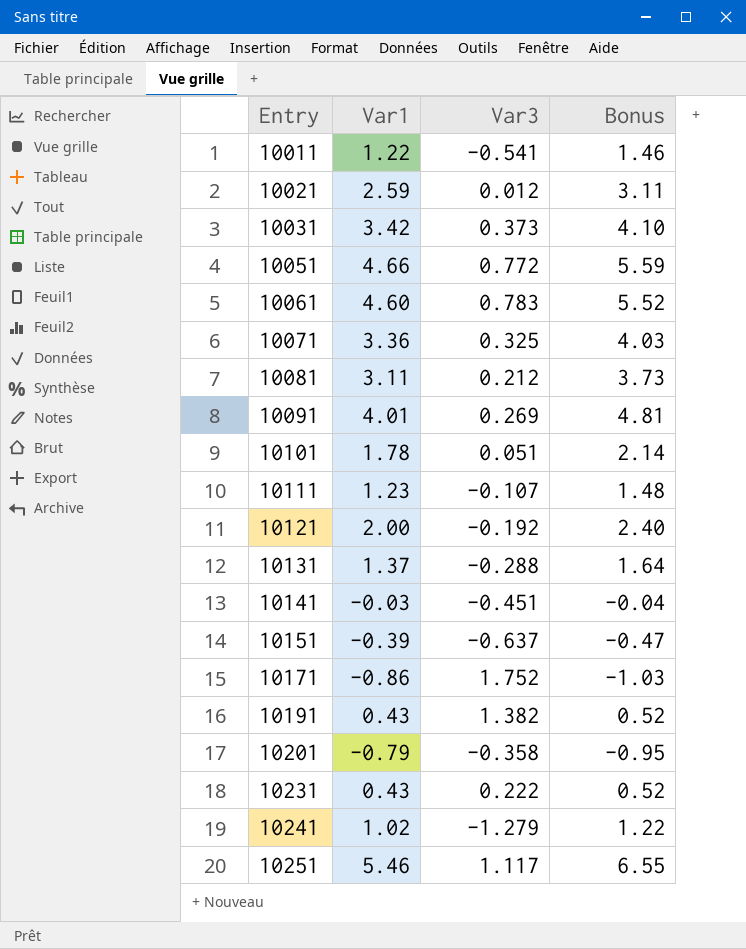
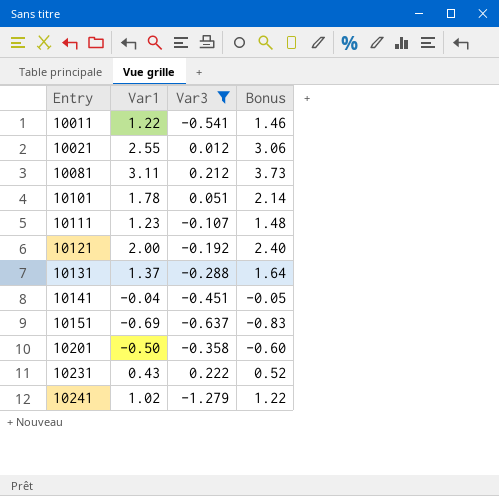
filter: none -> Var3 <= 0.222
10021 | Var1: 2.59 -> 2.55
10021 | Bonus: 3.11 -> 3.06
10141 | Var1: -0.03 -> -0.04
10141 | Bonus: -0.04 -> -0.05
10151 | Var1: -0.39 -> -0.69
10151 | Bonus: -0.47 -> -0.83
10201 | Var1: -0.79 -> -0.50
10201 | Bonus: -0.95 -> -0.60

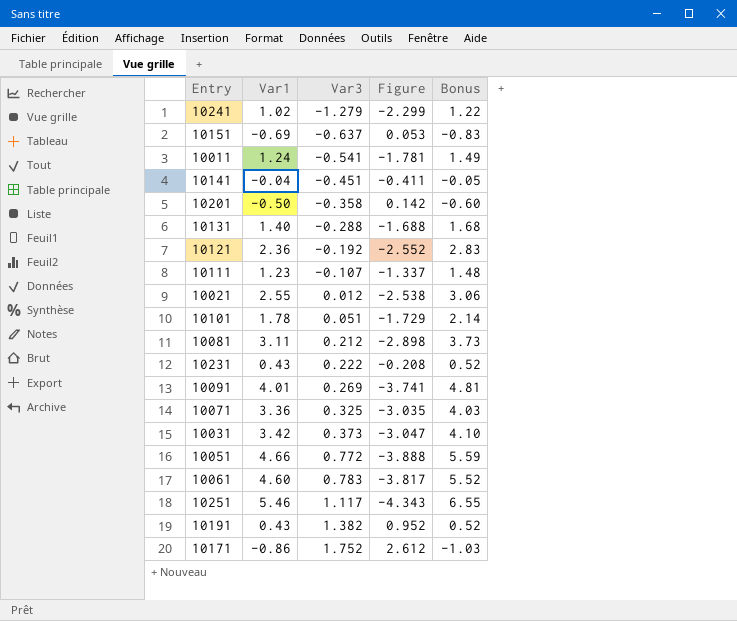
filter: Var3 <= 0.222 -> none
row order: Entry ascending -> Var3 ascending
column Figure | formula: none -> [Var3] - [Var1]
10011 | Var1: 1.22 -> 1.24
10011 | Bonus: 1.46 -> 1.49
10131 | Var1: 1.37 -> 1.40
10131 | Bonus: 1.64 -> 1.68
10121 | Var1: 2.00 -> 2.36
10121 | Bonus: 2.40 -> 2.83

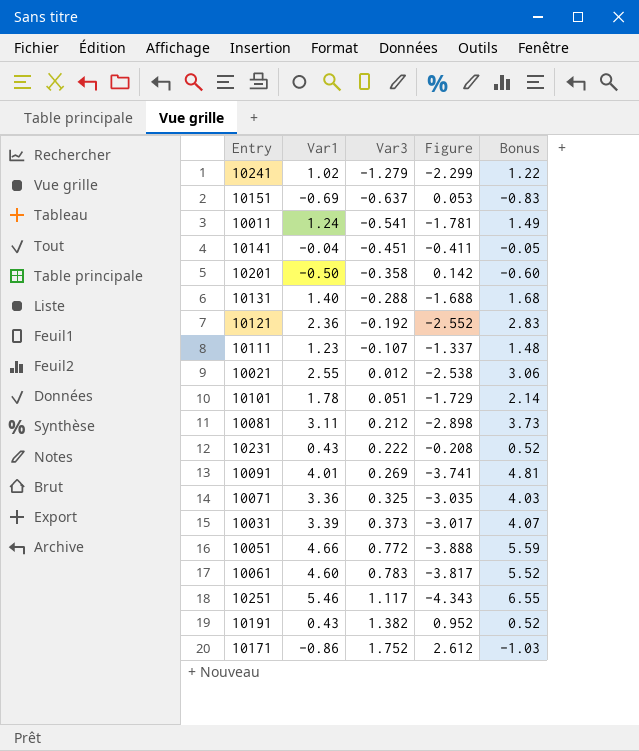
10031 | Var1: 3.42 -> 3.39
10031 | Figure: -3.047 -> -3.017
10031 | Bonus: 4.10 -> 4.07

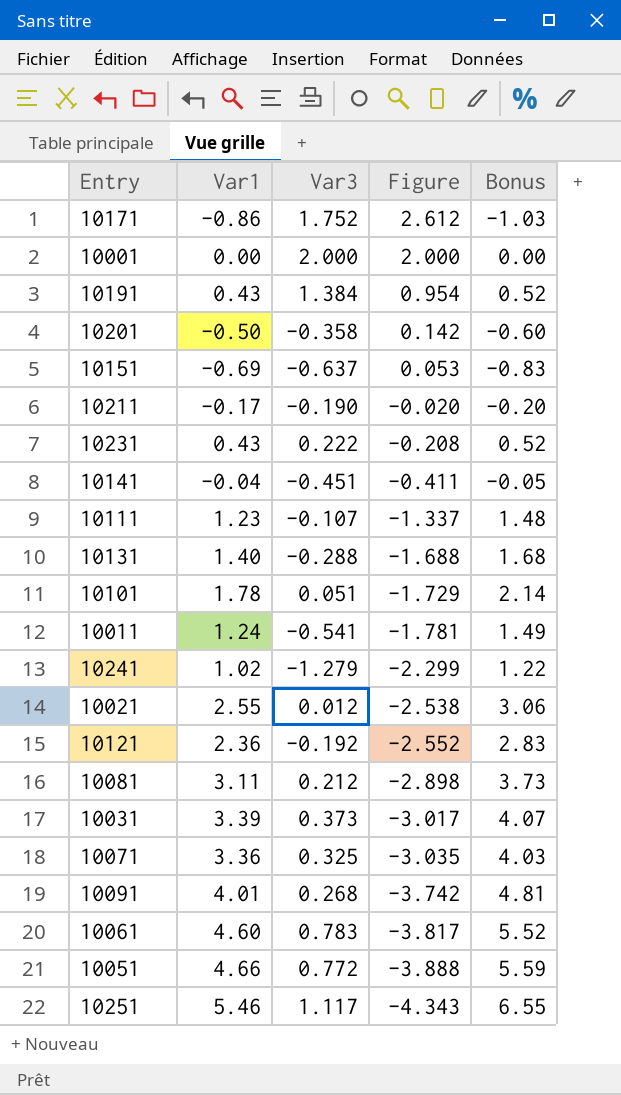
row order: Var3 ascending -> Figure descending
row 10001: none -> 0.00 | 2.000 | 2.000 | 0.00
10191 | Var3: 1.382 -> 1.384
10191 | Figure: 0.952 -> 0.954
row 10211: none -> -0.17 | -0.190 | -0.020 | -0.20
10091 | Var3: 0.269 -> 0.268
10091 | Figure: -3.741 -> -3.742

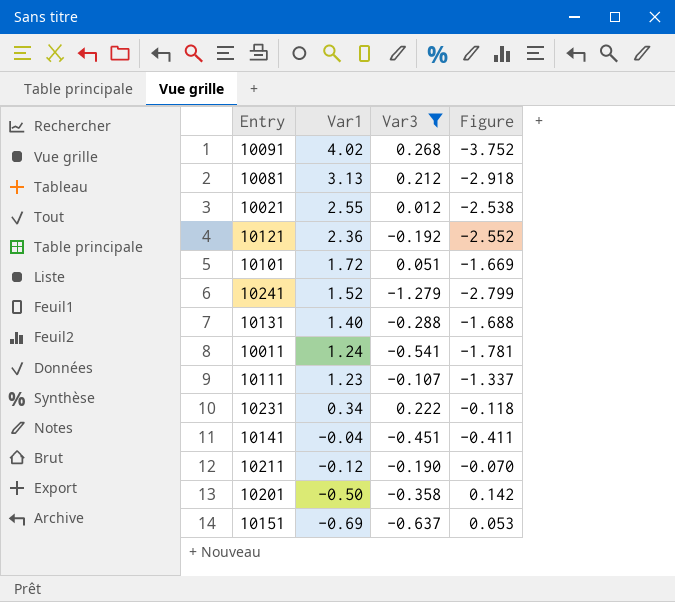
filter: none -> Var3 <= 0.268
row order: Figure descending -> Var1 descending
column Bonus | formula: [Var1] * 1.2 -> none
10091 | Var1: 4.01 -> 4.02
10091 | Figure: -3.742 -> -3.752
10081 | Var1: 3.11 -> 3.13
10081 | Figure: -2.898 -> -2.918
10101 | Var1: 1.78 -> 1.72
10101 | Figure: -1.729 -> -1.669
10241 | Var1: 1.02 -> 1.52
10241 | Figure: -2.299 -> -2.799
10231 | Var1: 0.43 -> 0.34
10231 | Figure: -0.208 -> -0.118
10211 | Var1: -0.17 -> -0.12
10211 | Figure: -0.020 -> -0.070

